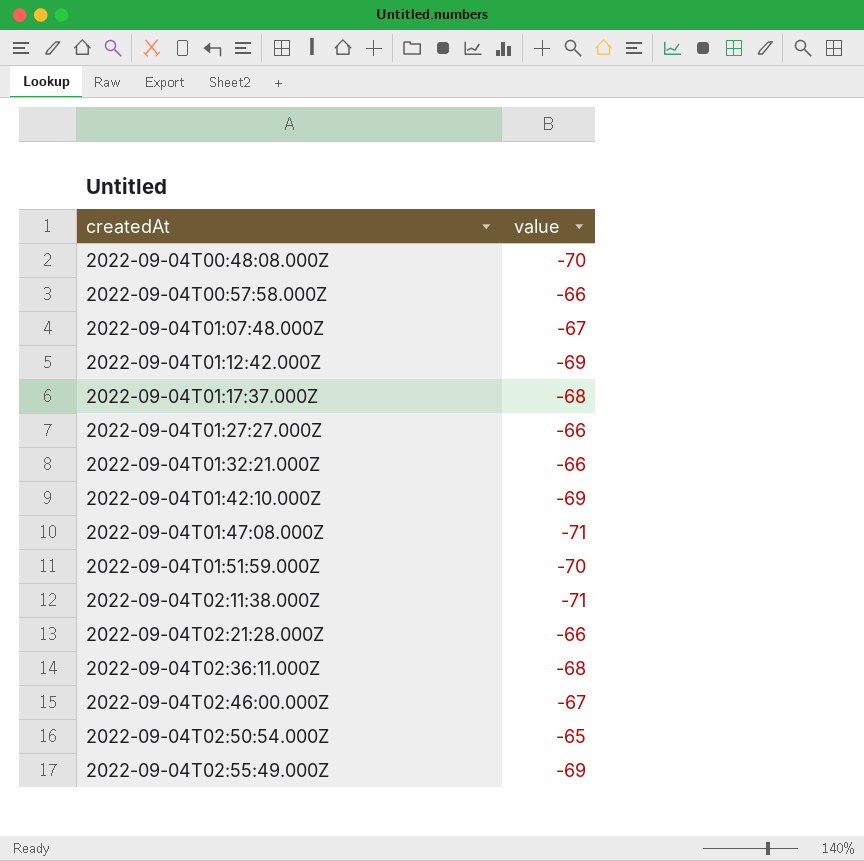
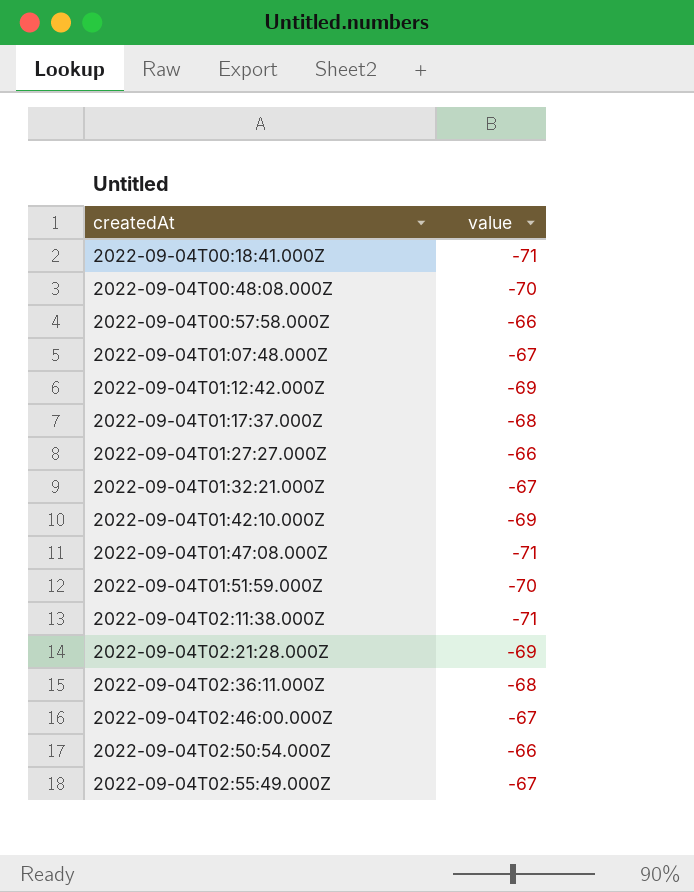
row 2022-09-04T00:18:41.000Z: none -> -71
2022-09-04T01:32:21.000Z | value: -66 -> -67
2022-09-04T02:21:28.000Z | value: -66 -> -69
2022-09-04T02:50:54.000Z | value: -65 -> -66
2022-09-04T02:55:49.000Z | value: -69 -> -67

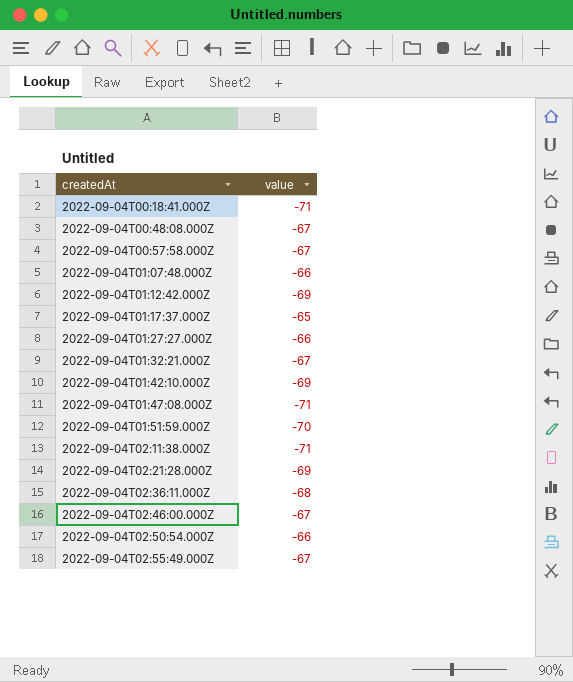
2022-09-04T00:48:08.000Z | value: -70 -> -67
2022-09-04T00:57:58.000Z | value: -66 -> -67
2022-09-04T01:07:48.000Z | value: -67 -> -66
2022-09-04T01:17:37.000Z | value: -68 -> -65

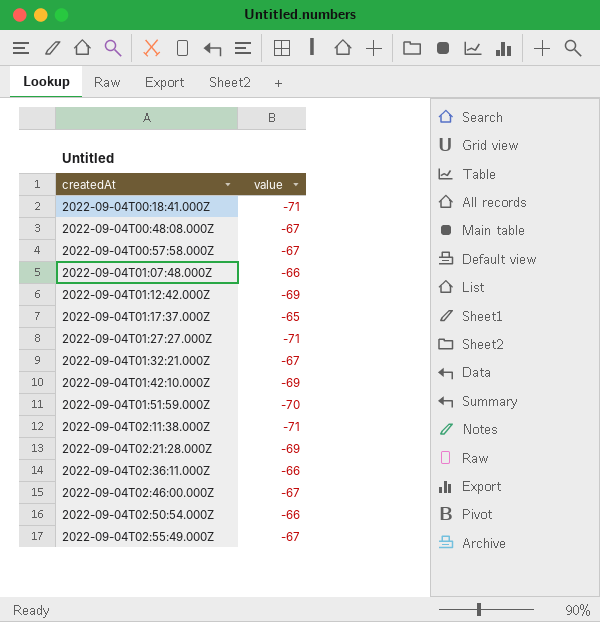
row 2022-09-04T01:47:08.000Z: -71 -> none
2022-09-04T01:27:27.000Z | value: -66 -> -71
2022-09-04T02:36:11.000Z | value: -68 -> -66

